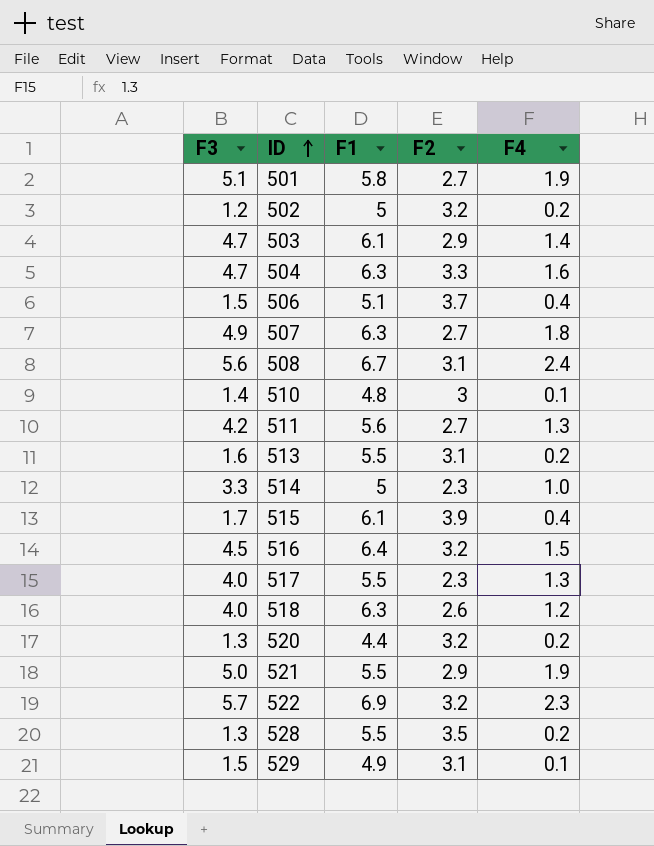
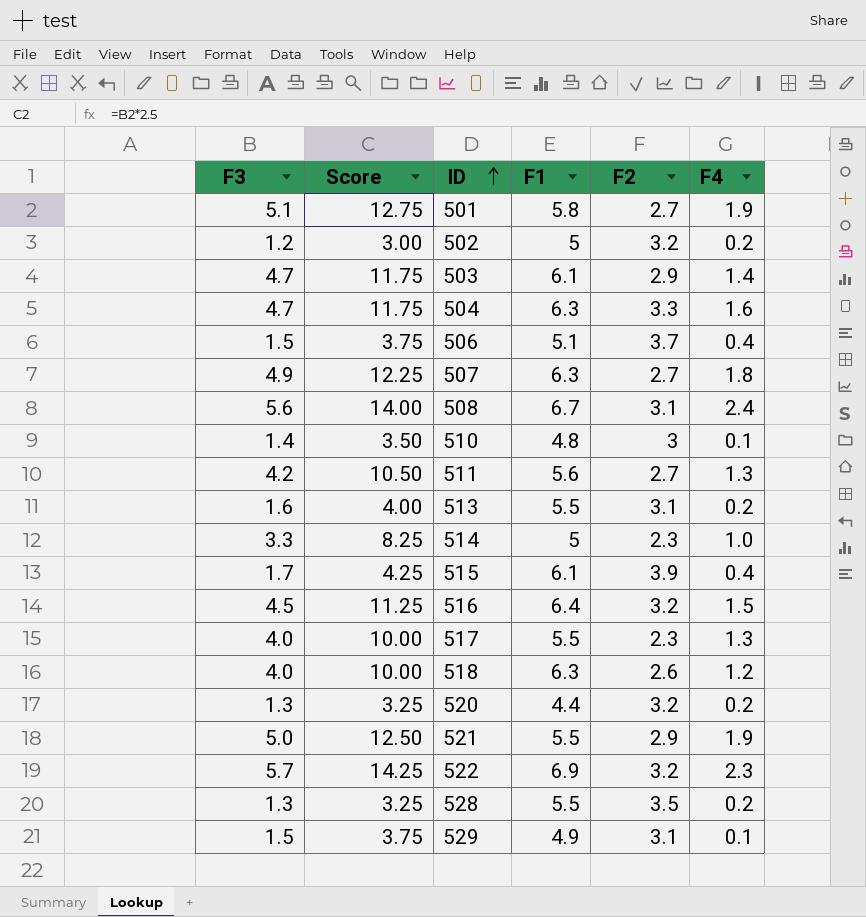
column Score | formula: none -> [F3] * 2.5

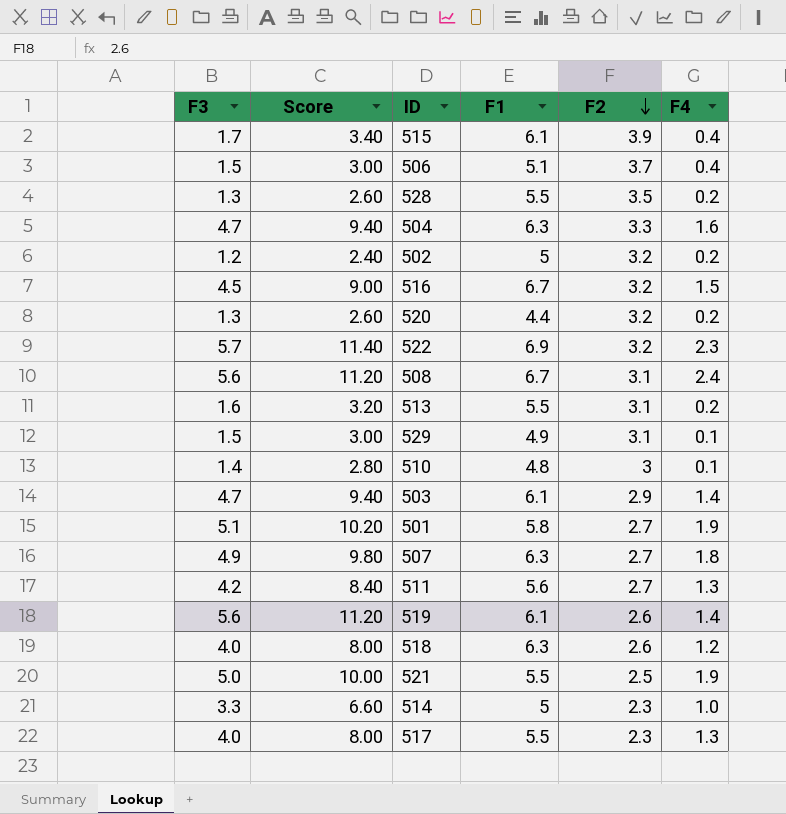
row order: ID ascending -> F2 descending
column Score | formula: [F3] * 2.5 -> [F3] * 2
516 | F1: 6.4 -> 6.7
row 519: none -> 5.6 | 11.20 | 6.1 | 2.6 | 1.4
521 | F2: 2.9 -> 2.5

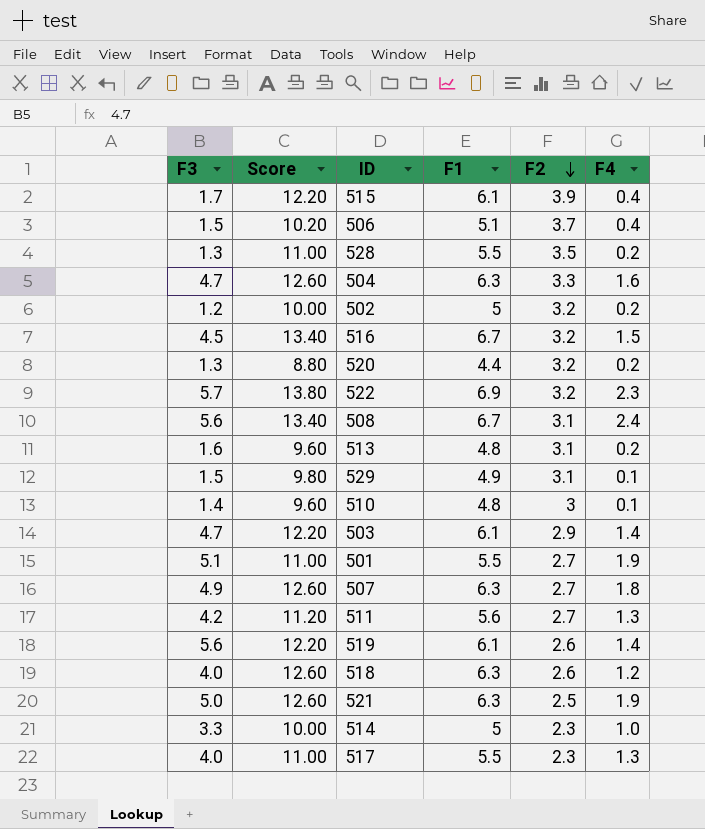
column Score | formula: [F3] * 2 -> [F1] * 2
513 | F1: 5.5 -> 4.8
501 | F1: 5.8 -> 5.5
521 | F1: 5.5 -> 6.3

